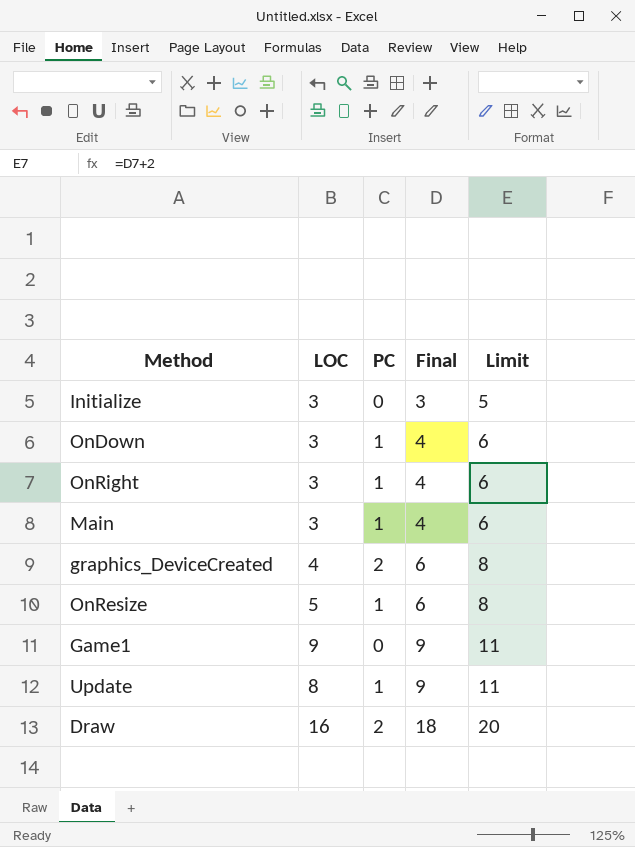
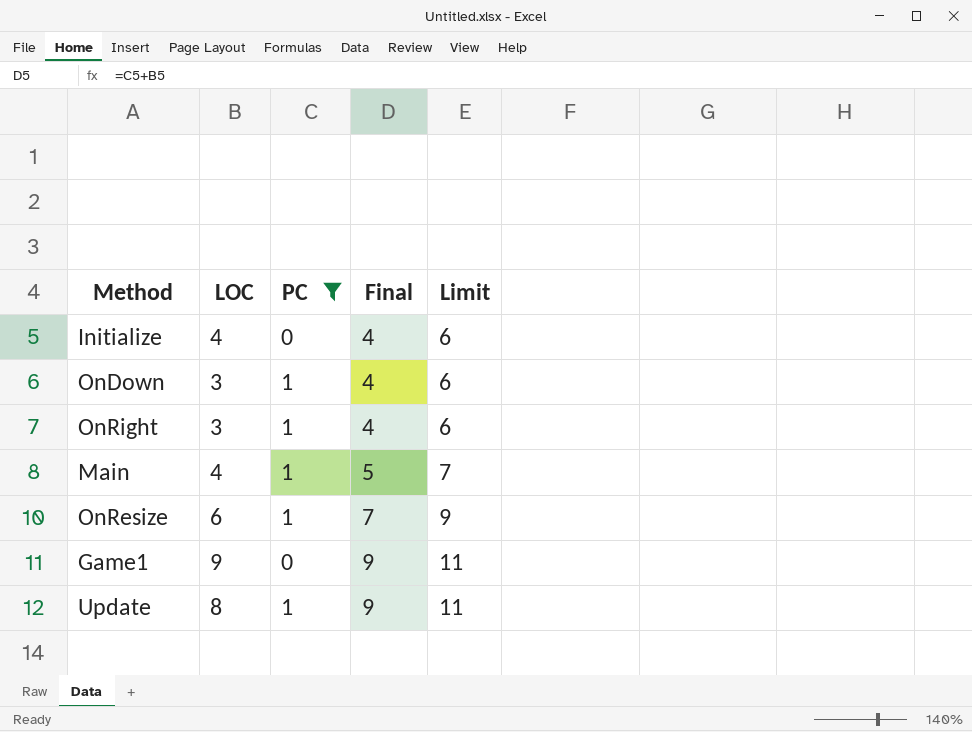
filter: none -> PC != 2
Initialize | LOC: 3 -> 4
Initialize | Final: 3 -> 4
Initialize | Limit: 5 -> 6
Main | LOC: 3 -> 4
Main | Final: 4 -> 5
Main | Limit: 6 -> 7
OnResize | LOC: 5 -> 6
OnResize | Final: 6 -> 7
OnResize | Limit: 8 -> 9

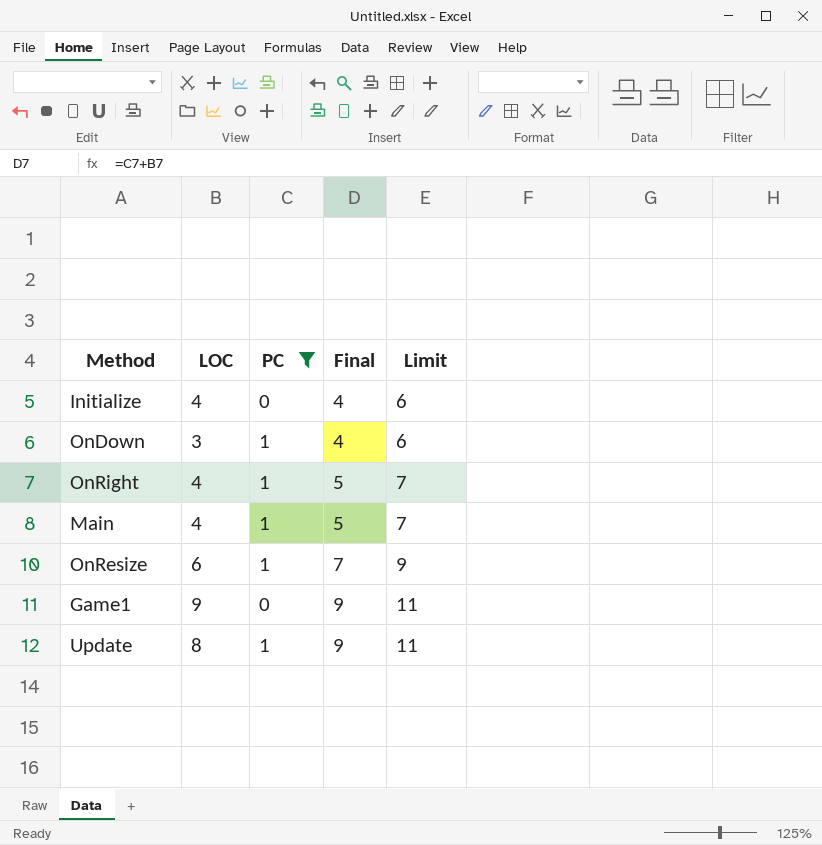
OnRight | LOC: 3 -> 4
OnRight | Final: 4 -> 5
OnRight | Limit: 6 -> 7

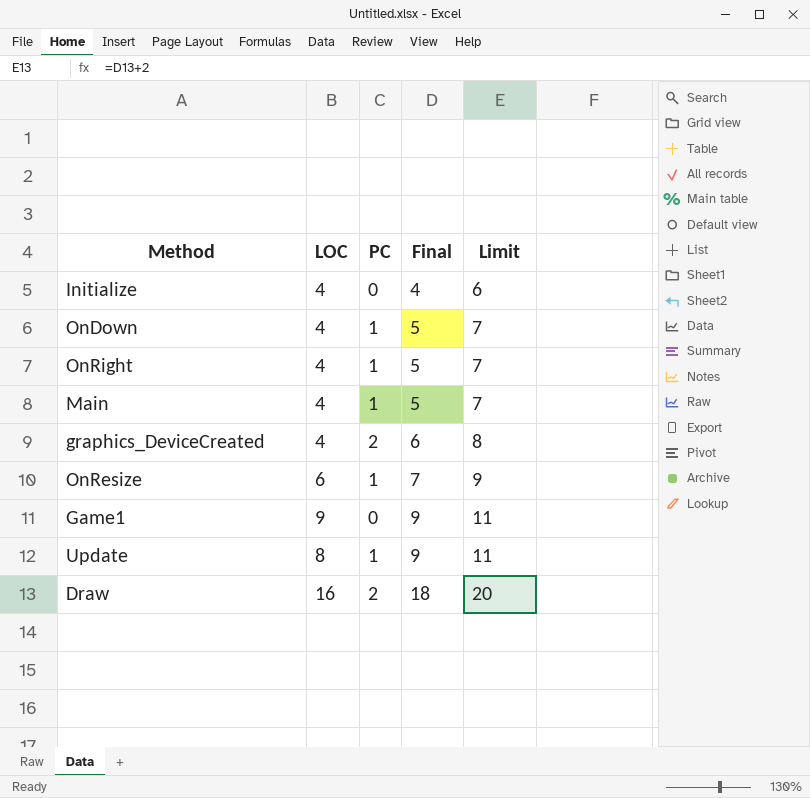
filter: PC != 2 -> none
OnDown | LOC: 3 -> 4
OnDown | Final: 4 -> 5
OnDown | Limit: 6 -> 7

